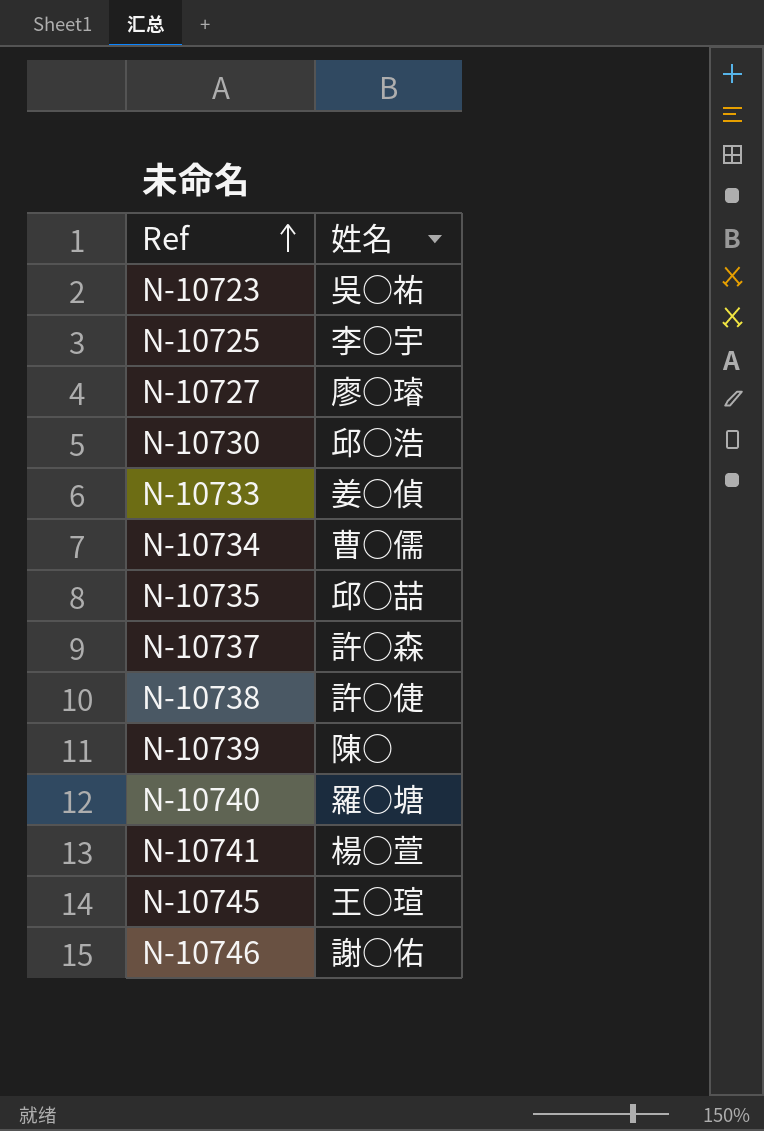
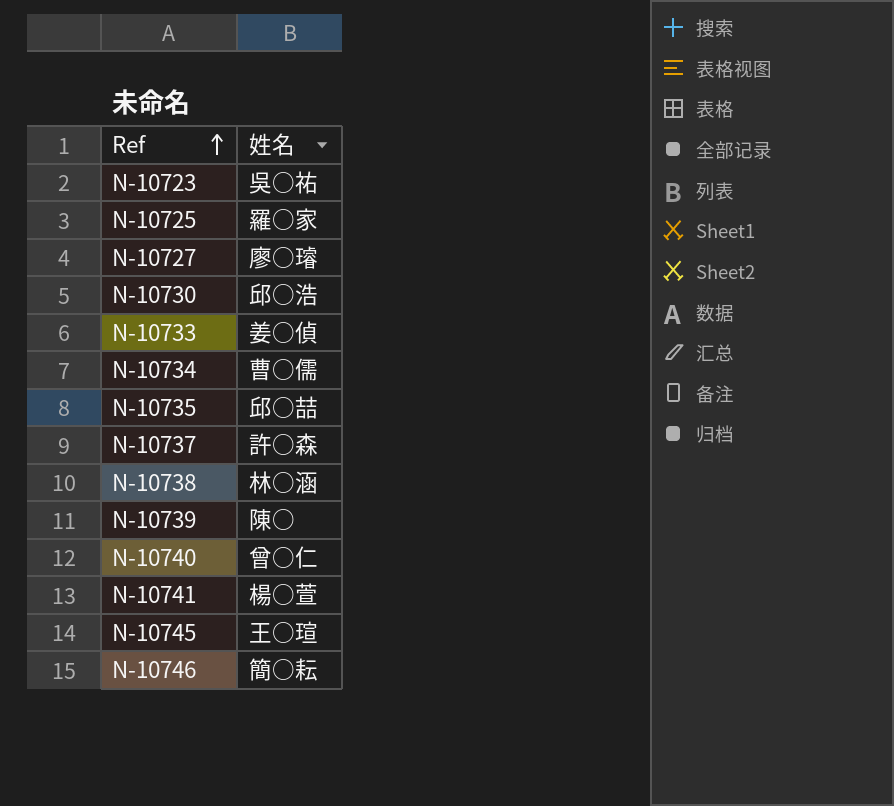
N-10725 | 姓名: 李○宇 -> 羅○家
N-10738 | 姓名: 許○倢 -> 林○涵
N-10740 | 姓名: 羅○塘 -> 曾○仁
N-10746 | 姓名: 謝○佑 -> 簡○耘

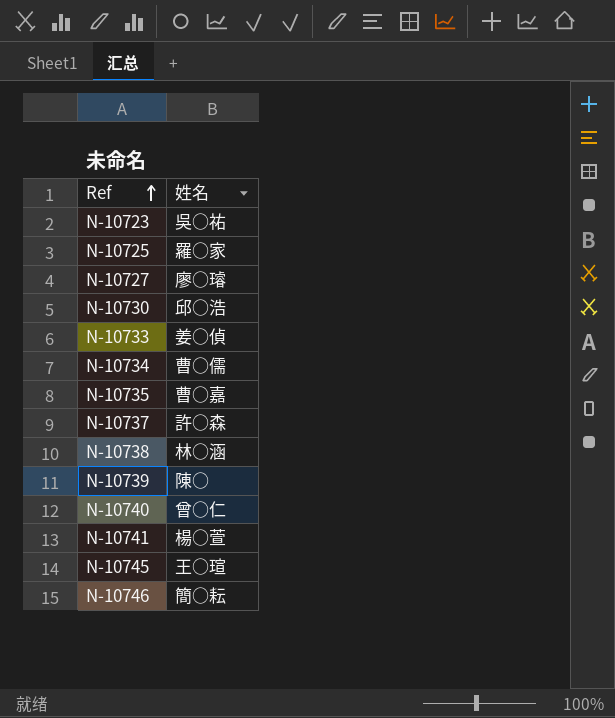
N-10735 | 姓名: 邱○喆 -> 曹○嘉

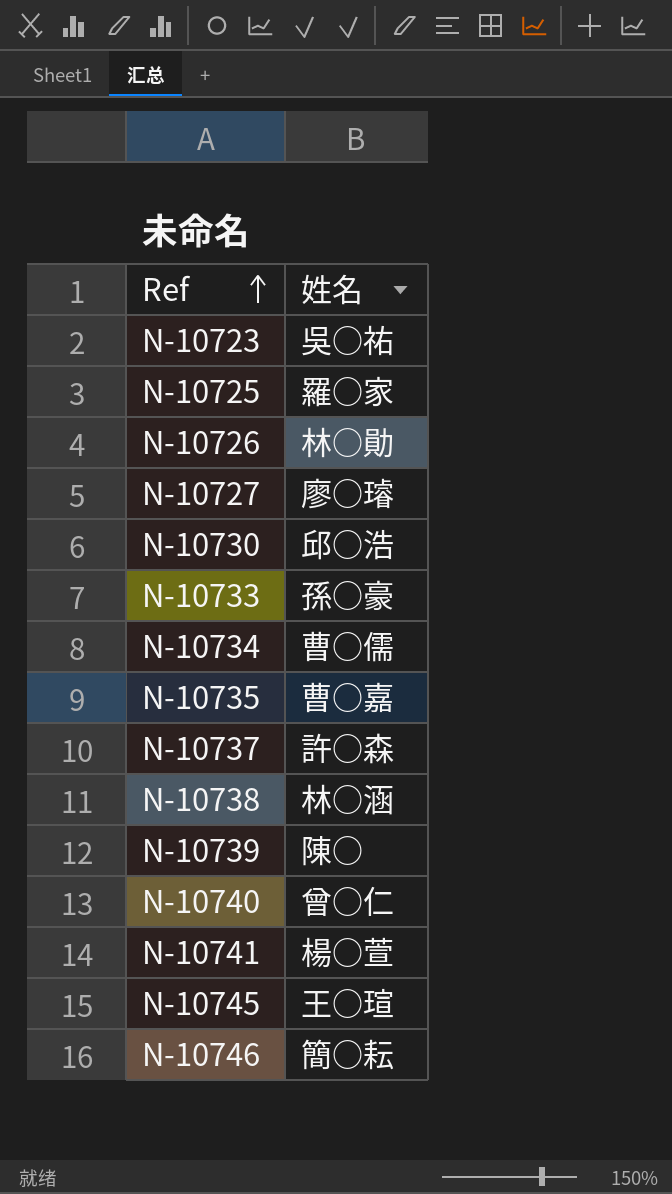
row N-10726: none -> 林○勛
N-10733 | 姓名: 姜○偵 -> 孫○豪

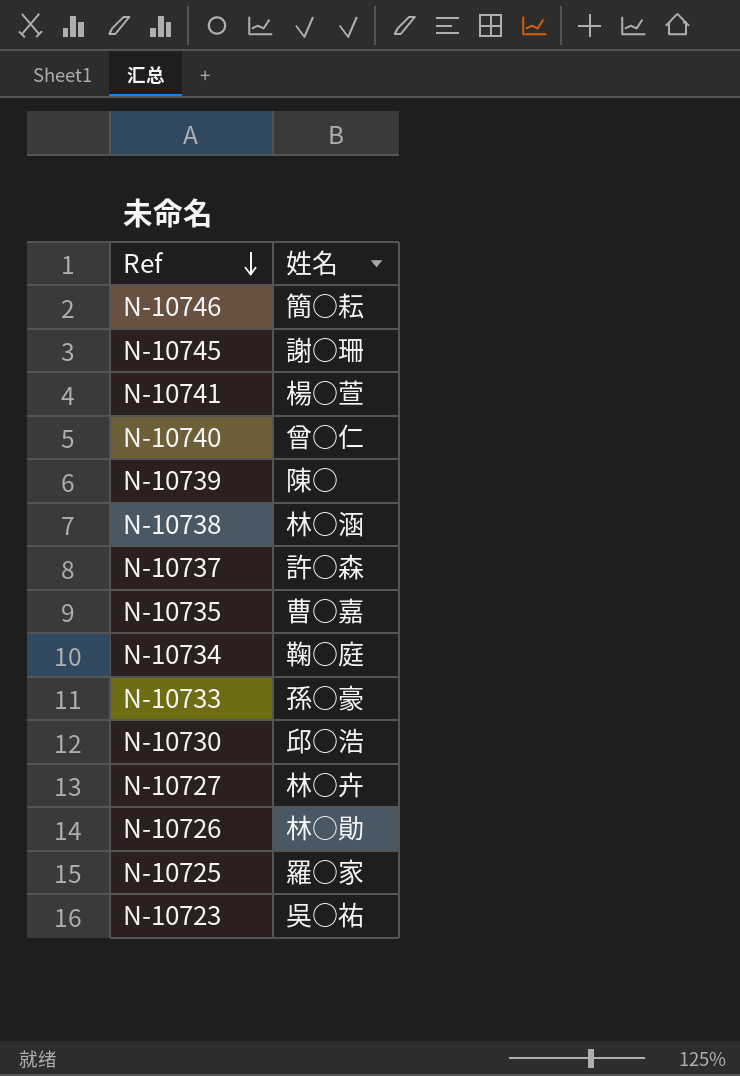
row order: Ref ascending -> Ref descending
N-10745 | 姓名: 王○瑄 -> 謝○珊
N-10734 | 姓名: 曹○儒 -> 鞠○庭
N-10727 | 姓名: 廖○璿 -> 林○卉

